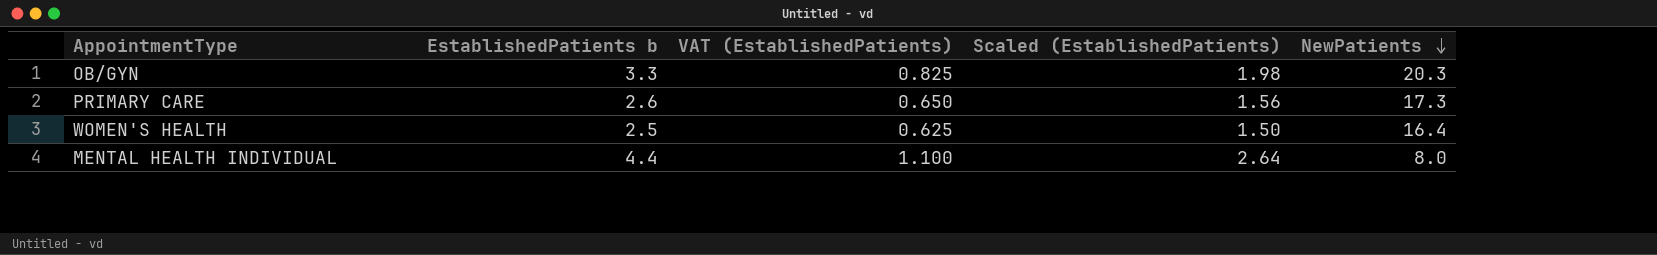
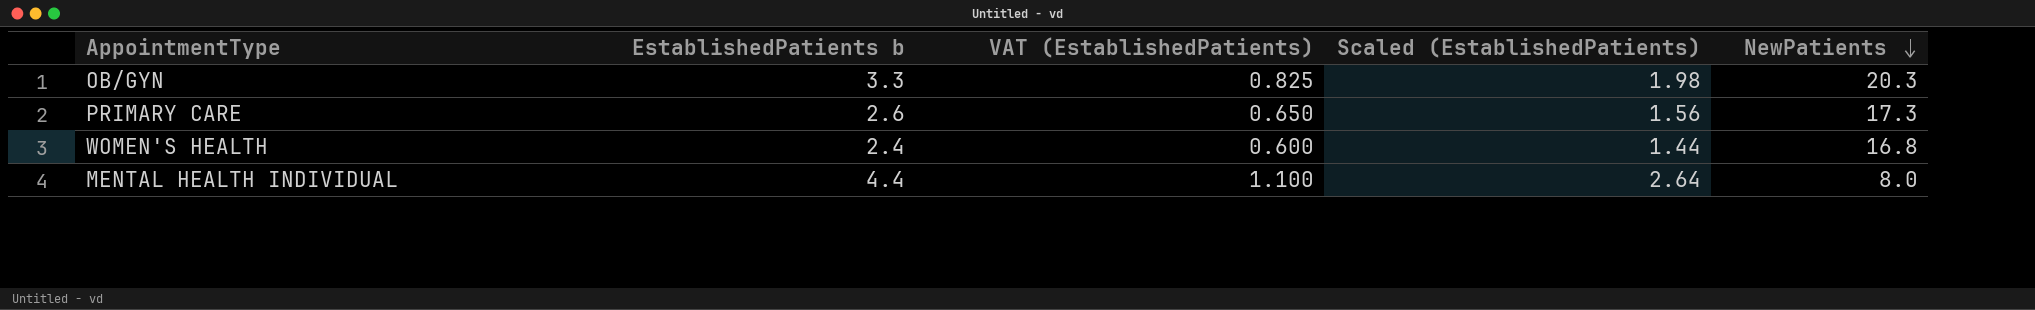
WOMEN'S HEALTH | EstablishedPatients b: 2.5 -> 2.4
WOMEN'S HEALTH | VAT (EstablishedPatients): 0.625 -> 0.600
WOMEN'S HEALTH | Scaled (EstablishedPatients): 1.50 -> 1.44
WOMEN'S HEALTH | NewPatients: 16.4 -> 16.8

